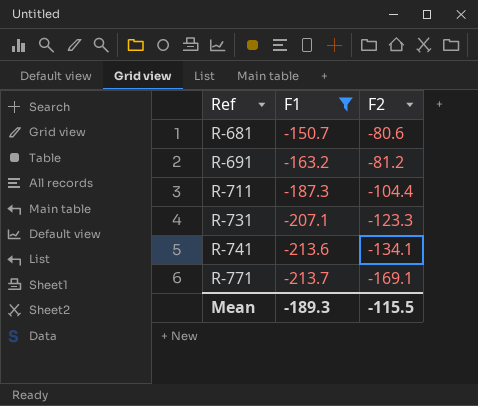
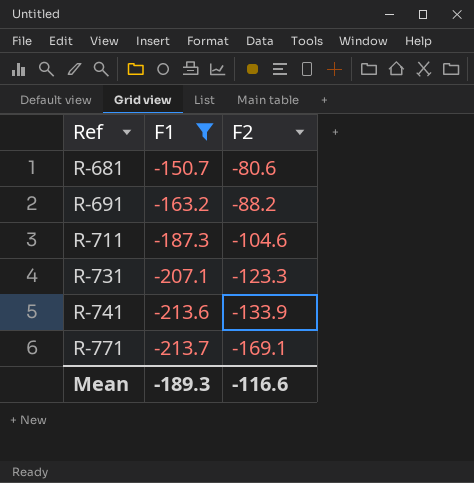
R-691 | F2: -81.2 -> -88.2
R-711 | F2: -104.4 -> -104.6
R-741 | F2: -134.1 -> -133.9
Mean | F2: -115.5 -> -116.6

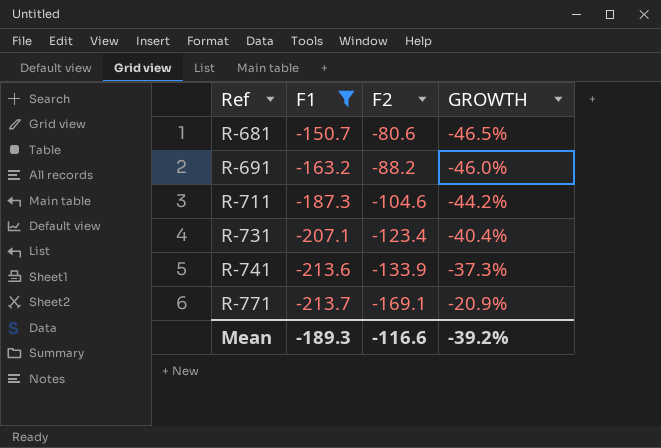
column GROWTH | formula: none -> ([F2] - [F1]) / [F1]
R-731 | F2: -123.3 -> -123.4

